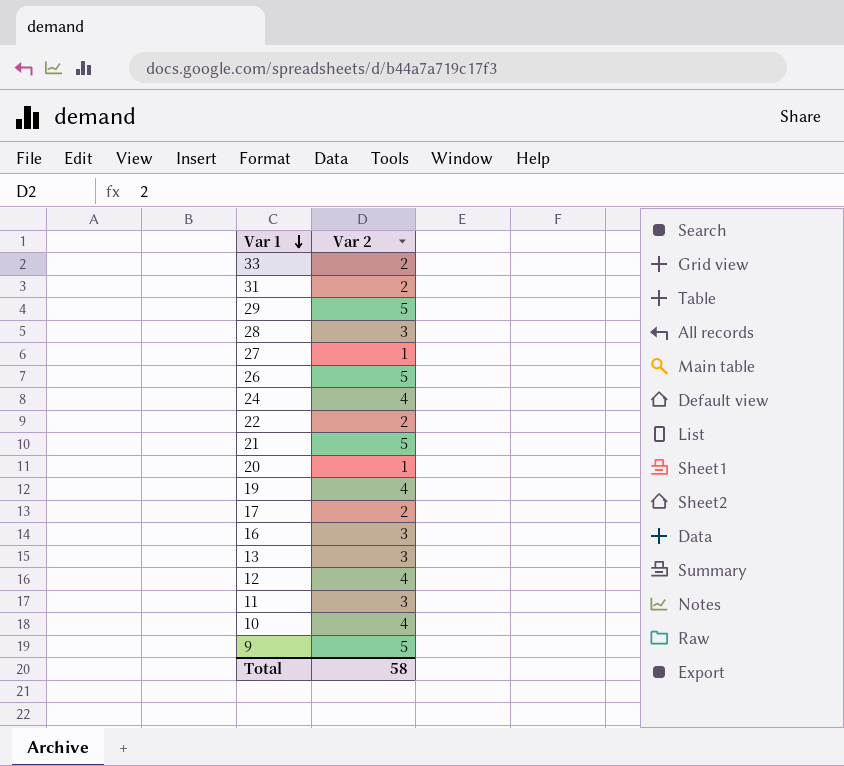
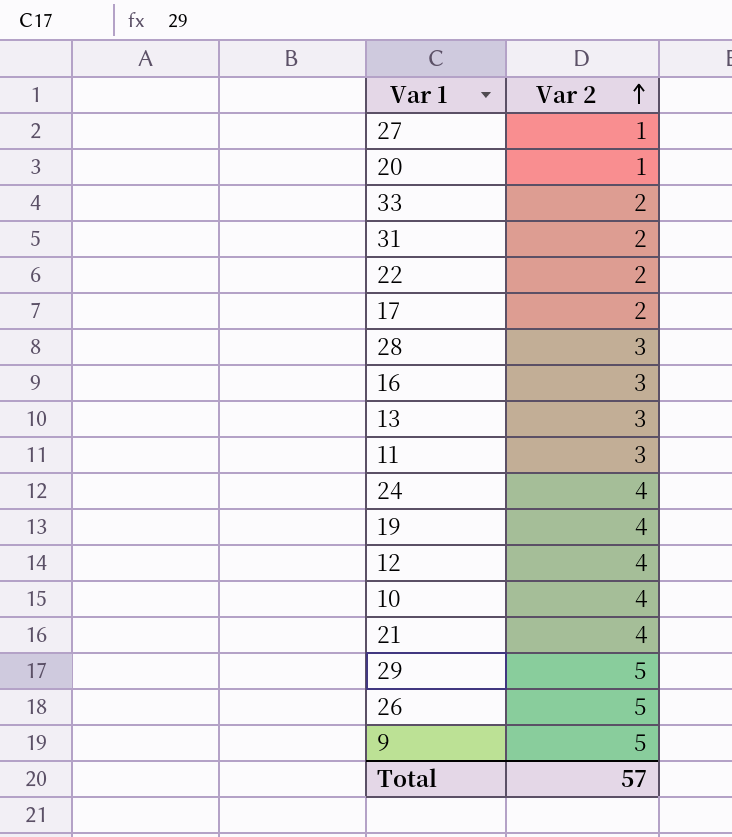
row order: Var 1 descending -> Var 2 ascending
21 | Var 2: 5 -> 4
Total | Var 2: 58 -> 57

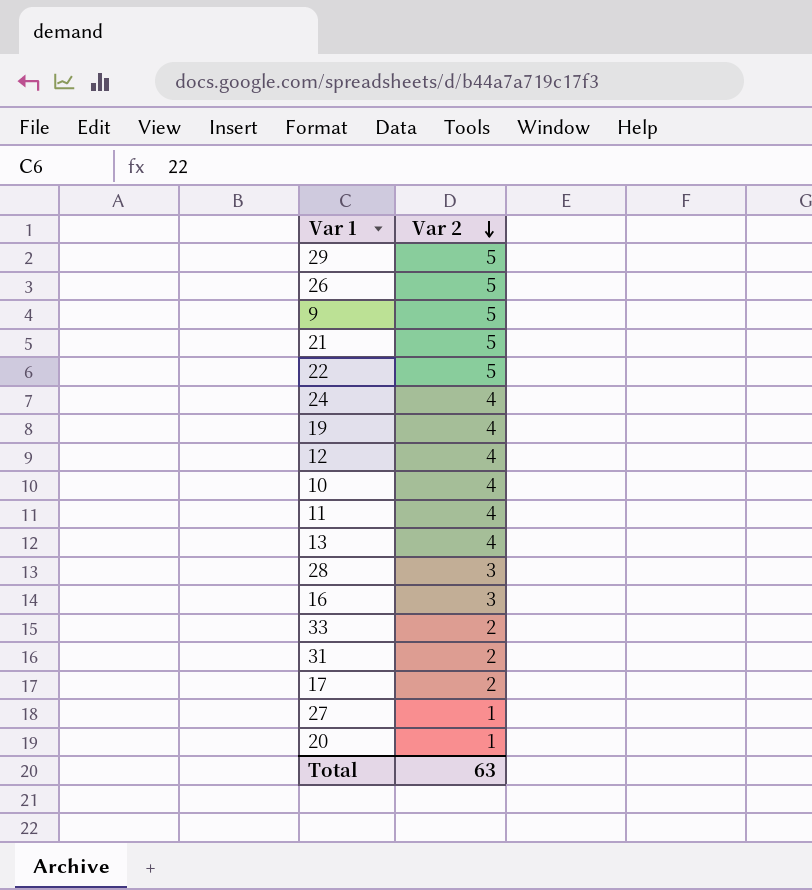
row order: Var 2 ascending -> Var 2 descending
21 | Var 2: 4 -> 5
22 | Var 2: 2 -> 5
11 | Var 2: 3 -> 4
13 | Var 2: 3 -> 4
Total | Var 2: 57 -> 63

